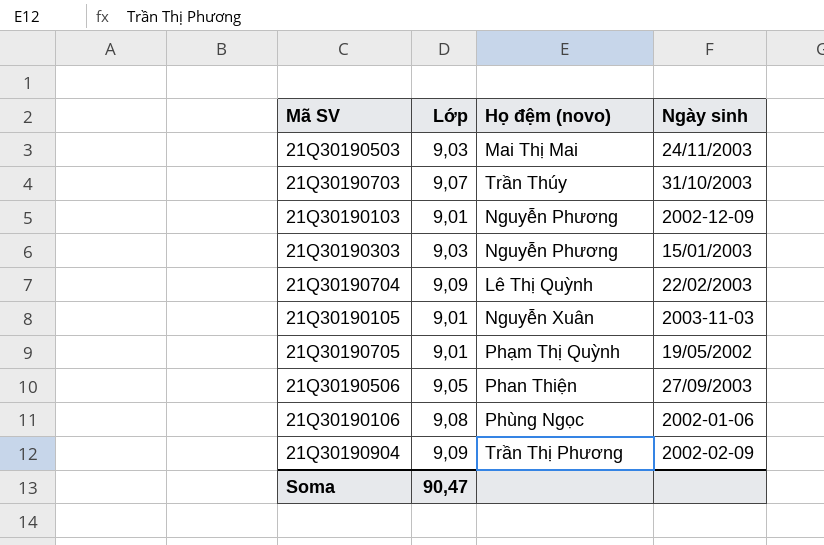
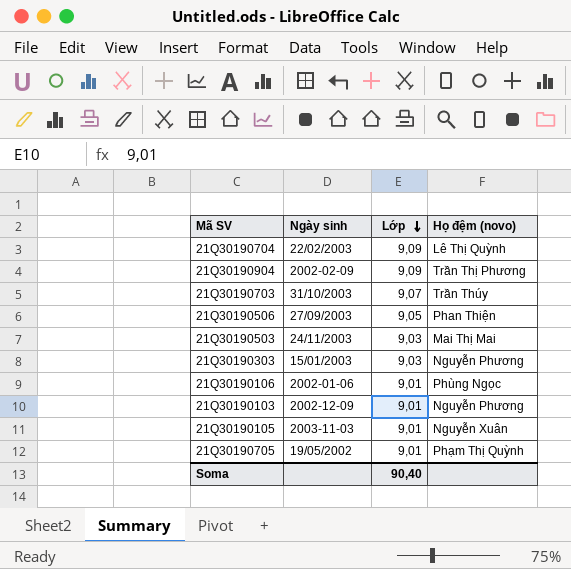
row order: none -> Lớp descending
column Ngày sinh | position: 4 -> 2
21Q30190106 | Lớp: 9,08 -> 9,01
Soma | Lớp: 90,47 -> 90,40

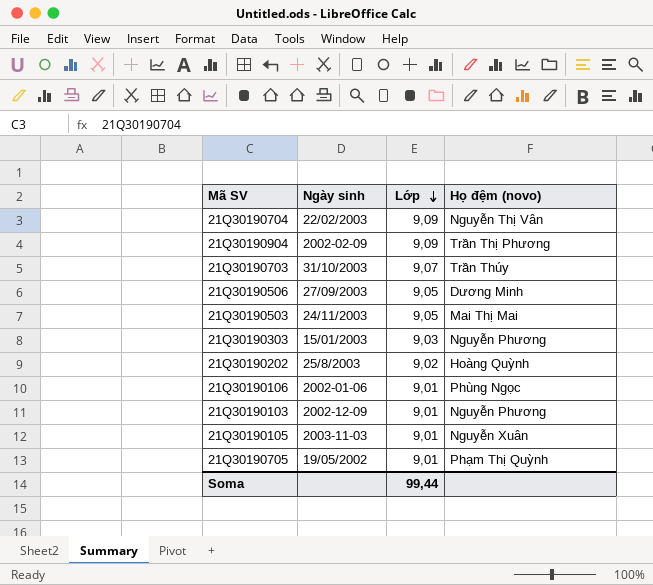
21Q30190704 | Họ đệm (novo): Lê Thị Quỳnh -> Nguyễn Thị Vân
21Q30190506 | Họ đệm (novo): Phan Thiện -> Dương Minh
21Q30190503 | Lớp: 9,03 -> 9,05
row 21Q30190202: none -> 25/8/2003 | 9,02 | Hoàng Quỳnh
Soma | Lớp: 90,40 -> 99,44

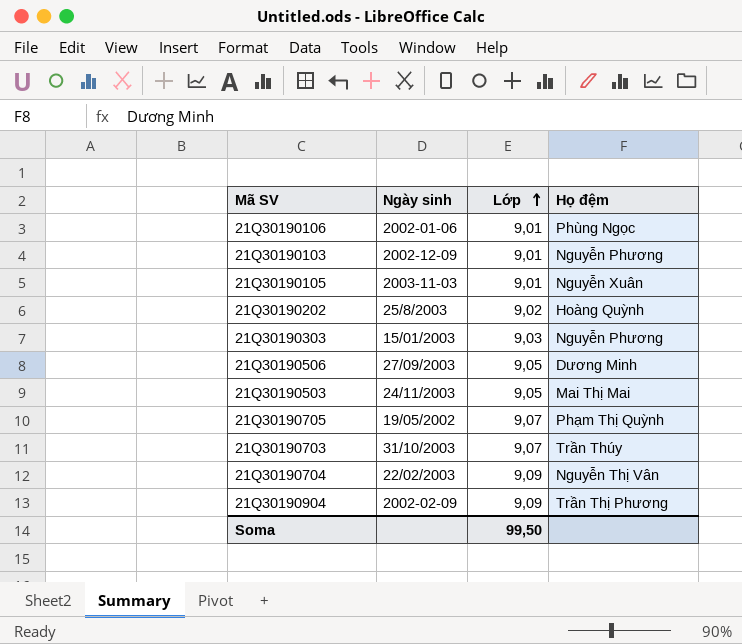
row order: Lớp descending -> Lớp ascending
column name: Họ đệm (novo) -> Họ đệm
21Q30190705 | Lớp: 9,01 -> 9,07
Soma | Lớp: 99,44 -> 99,50

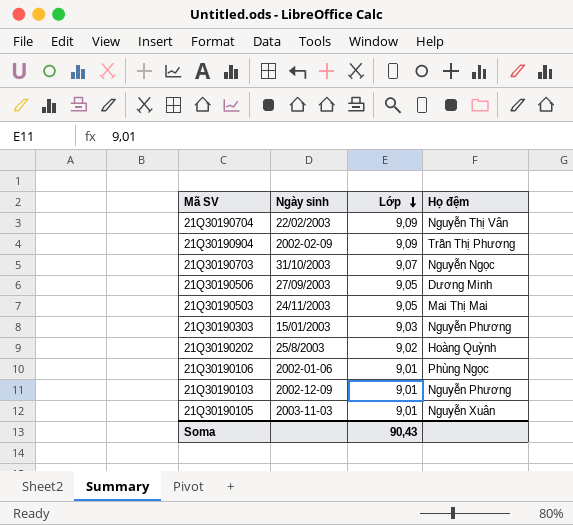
row order: Lớp ascending -> Lớp descending
row 21Q30190705: 19/05/2002 | 9,07 | Phạm Thị Quỳnh -> none
21Q30190703 | Họ đệm: Trần Thúy -> Nguyễn Ngọc
Soma | Lớp: 99,50 -> 90,43

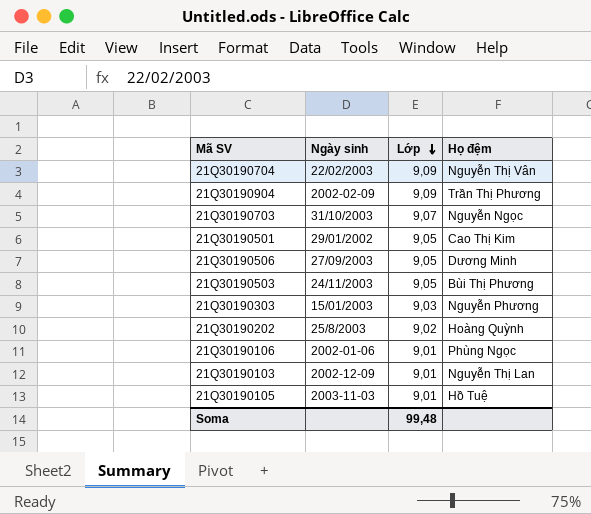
row 21Q30190501: none -> 29/01/2002 | 9,05 | Cao Thị Kim
21Q30190503 | Họ đệm: Mai Thị Mai -> Bùi Thị Phương
21Q30190103 | Họ đệm: Nguyễn Phương -> Nguyễn Thị Lan
21Q30190105 | Họ đệm: Nguyễn Xuân -> Hồ Tuệ
Soma | Lớp: 90,43 -> 99,48

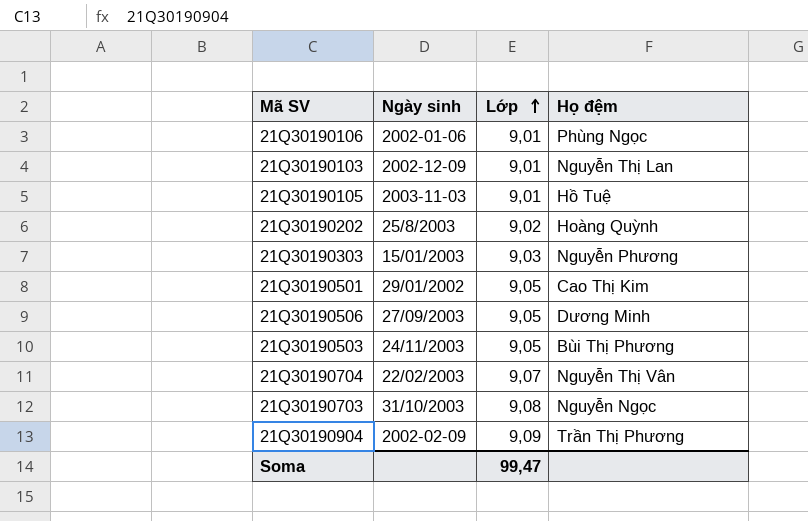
row order: Lớp descending -> Lớp ascending
21Q30190704 | Lớp: 9,09 -> 9,07
21Q30190703 | Lớp: 9,07 -> 9,08
Soma | Lớp: 99,48 -> 99,47

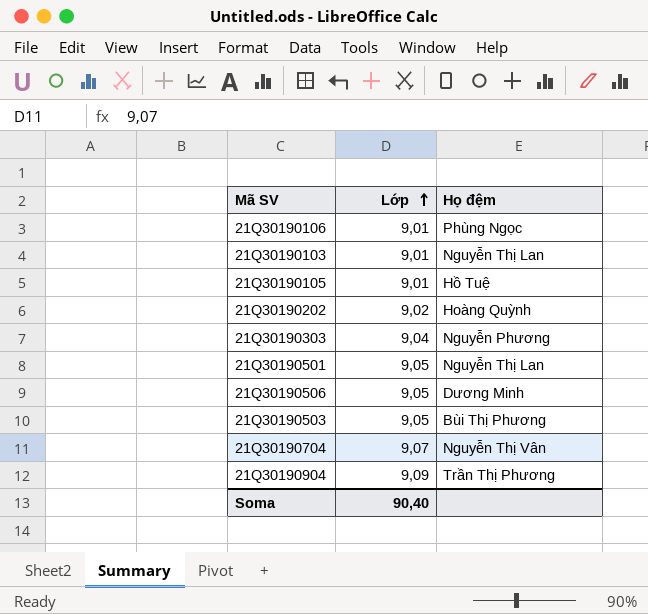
column Ngày sinh | position: 2 -> none
row 21Q30190703: 31/10/2003 | 9,08 | Nguyễn Ngọc -> none
21Q30190303 | Lớp: 9,03 -> 9,04
21Q30190501 | Họ đệm: Cao Thị Kim -> Nguyễn Thị Lan
Soma | Lớp: 99,47 -> 90,40

